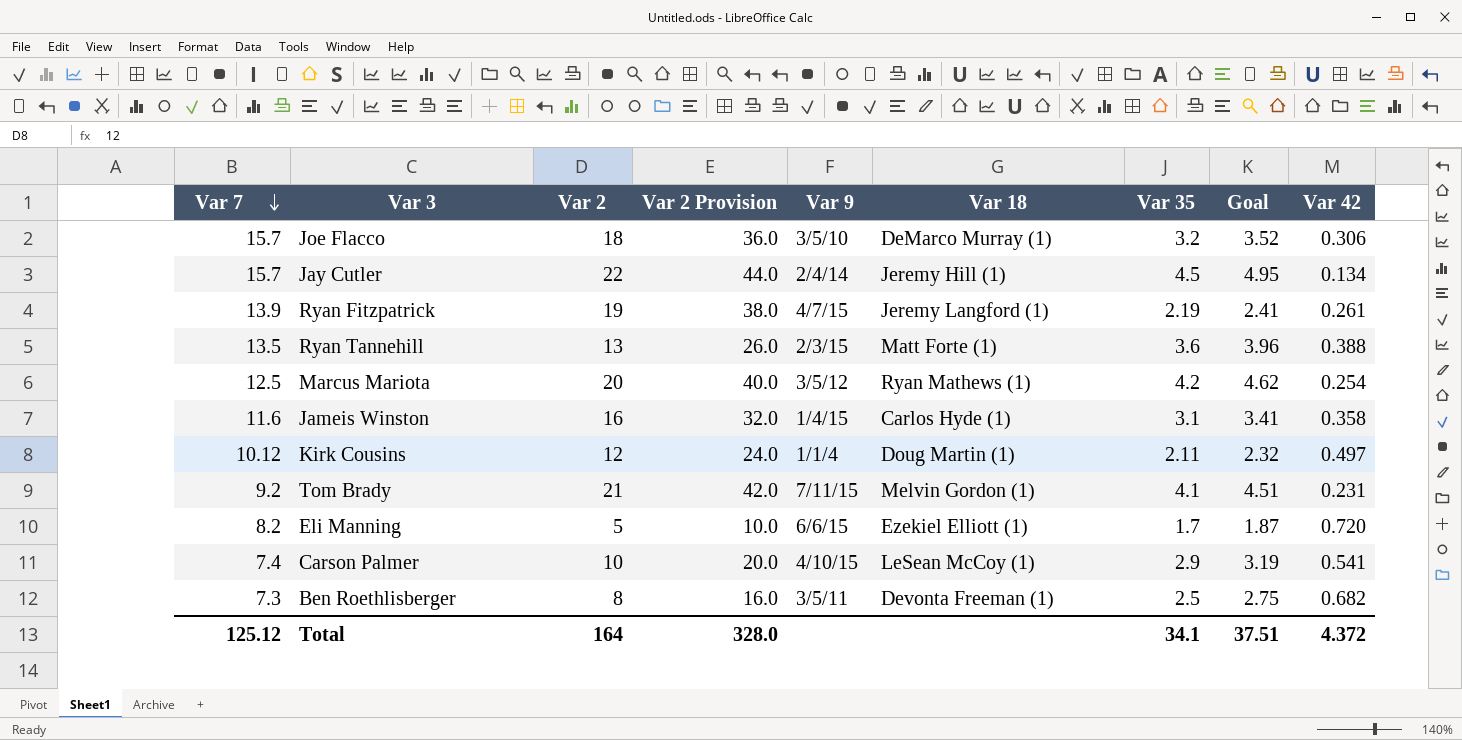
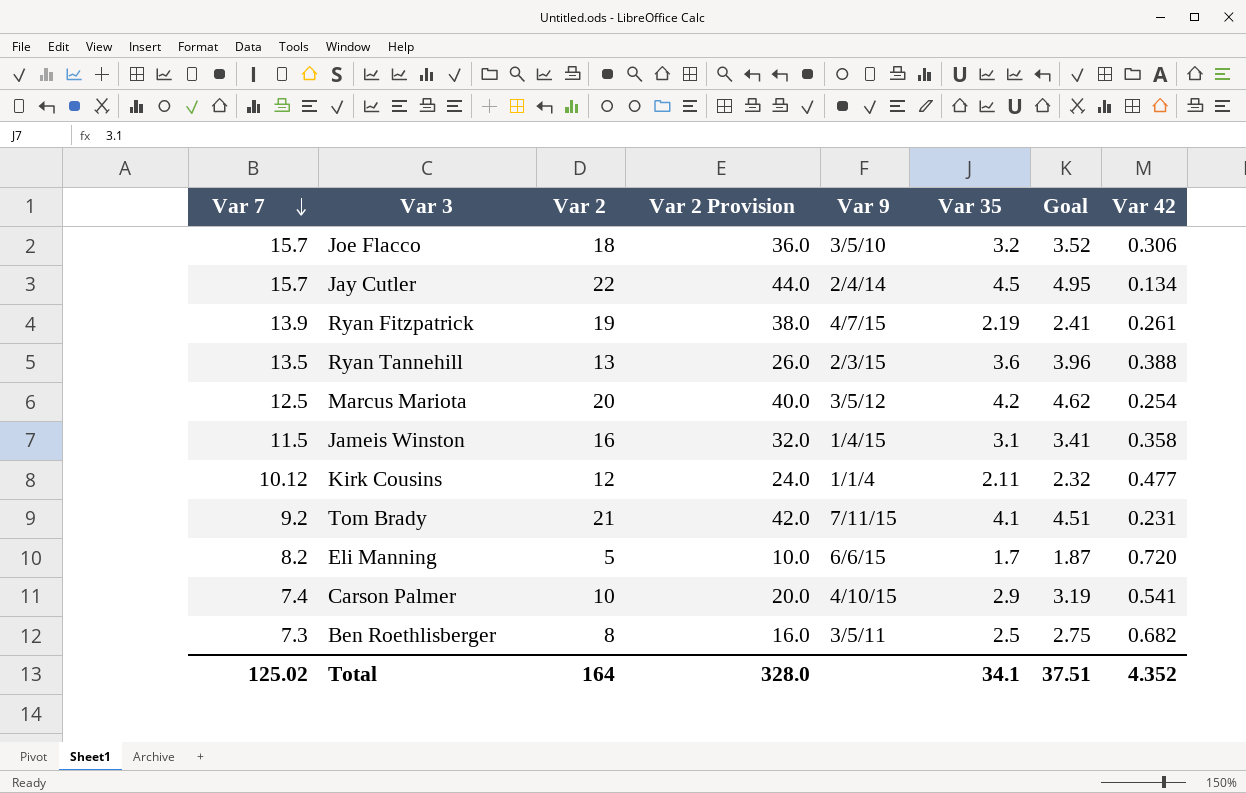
column Var 18 | position: 6 -> none
Jameis Winston | Var 7: 11.6 -> 11.5
Kirk Cousins | Var 42: 0.497 -> 0.477
Total | Var 7: 125.12 -> 125.02
Total | Var 42: 4.372 -> 4.352

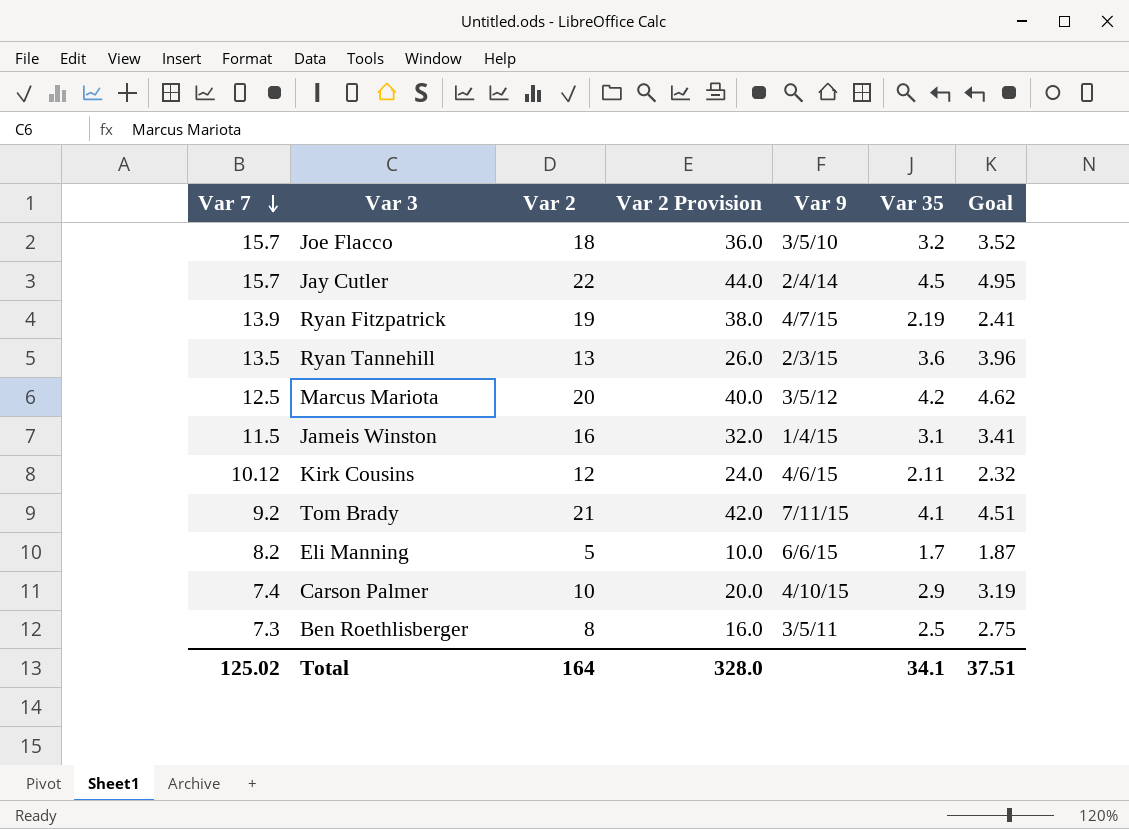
column Var 42 | position: 8 -> none
Kirk Cousins | Var 9: 1/1/4 -> 4/6/15

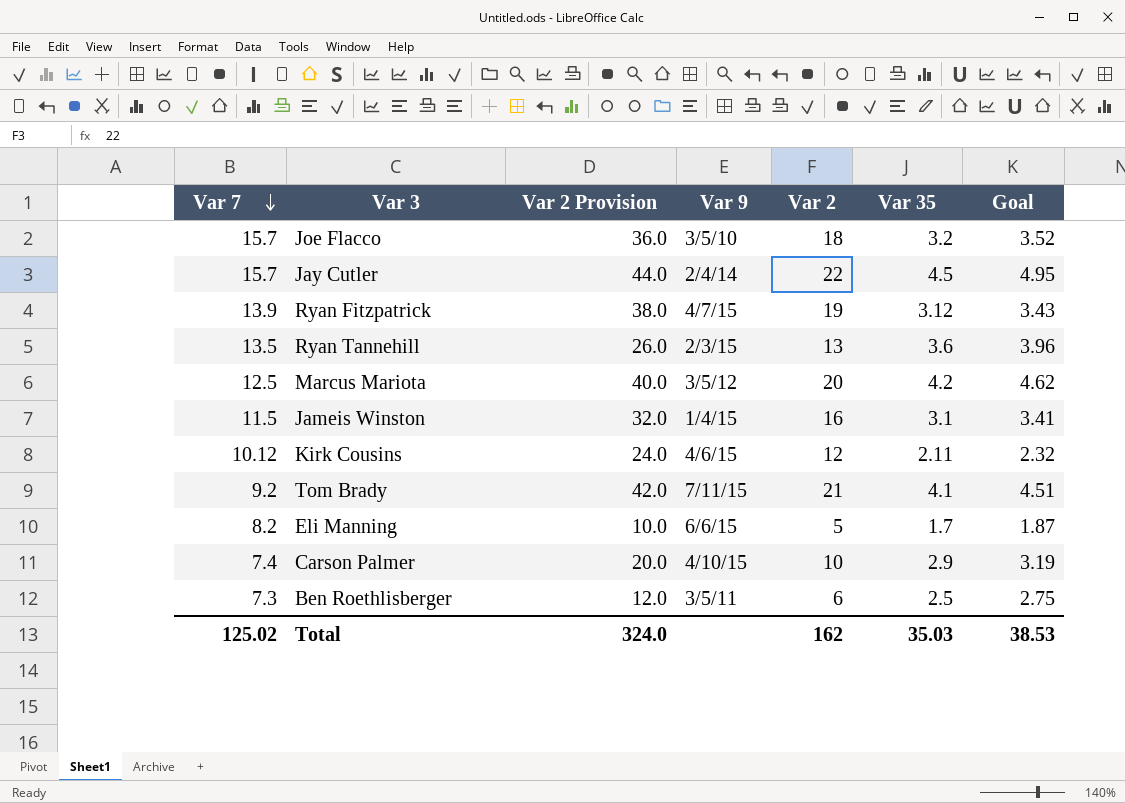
column Var 2 | position: 3 -> 5
Ryan Fitzpatrick | Var 35: 2.19 -> 3.12
Ryan Fitzpatrick | Goal: 2.41 -> 3.43
Ben Roethlisberger | Var 2 Provision: 16.0 -> 12.0
Ben Roethlisberger | Var 2: 8 -> 6
Total | Var 2 Provision: 328.0 -> 324.0
Total | Var 2: 164 -> 162
Total | Var 35: 34.1 -> 35.03
Total | Goal: 37.51 -> 38.53

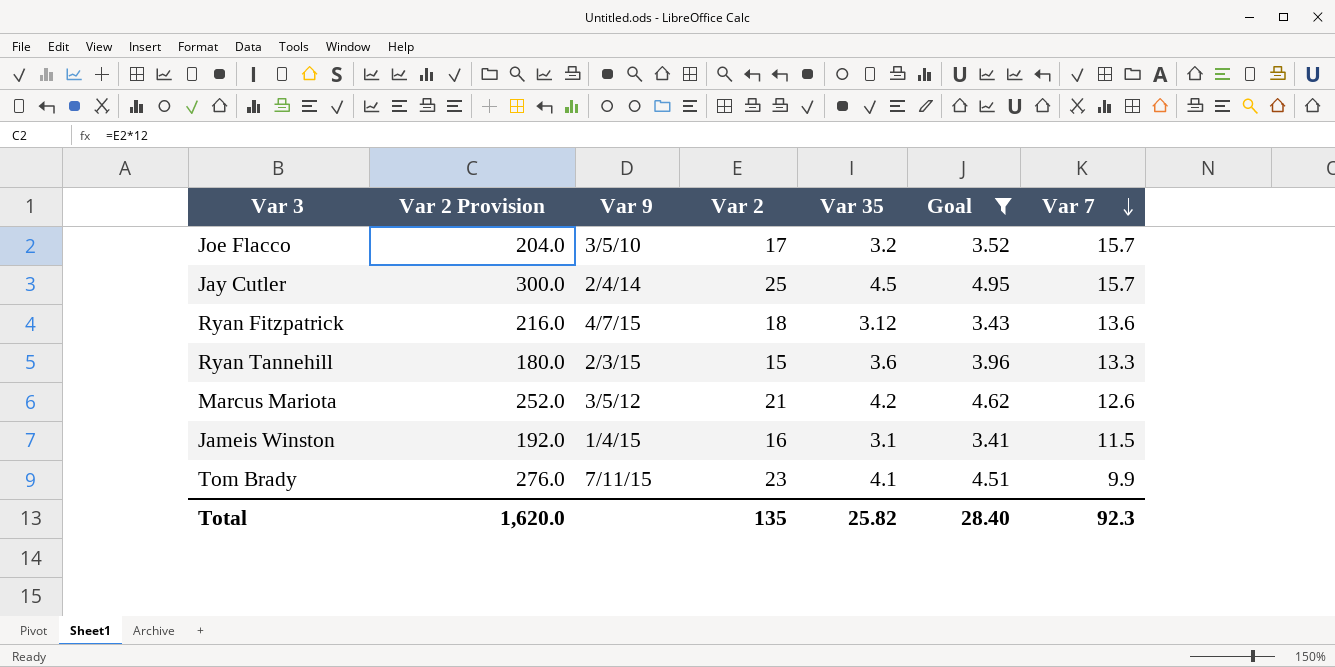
filter: none -> Goal >= 3.41
column Var 2 Provision | formula: [Var 2] * 2 -> [Var 2] * 12
column Var 7 | position: 1 -> 7
Joe Flacco | Var 2: 18 -> 17
Jay Cutler | Var 2: 22 -> 25
Ryan Fitzpatrick | Var 2: 19 -> 18
Ryan Fitzpatrick | Var 7: 13.9 -> 13.6
Ryan Tannehill | Var 2: 13 -> 15
Ryan Tannehill | Var 7: 13.5 -> 13.3
Marcus Mariota | Var 2: 20 -> 21
Marcus Mariota | Var 7: 12.5 -> 12.6
Tom Brady | Var 2: 21 -> 23
Tom Brady | Var 7: 9.2 -> 9.9
Total | Var 2 Provision: 324.0 -> 1,620.0
Total | Var 2: 162 -> 135
Total | Var 35: 35.03 -> 25.82
Total | Goal: 38.53 -> 28.40
Total | Var 7: 125.02 -> 92.3

